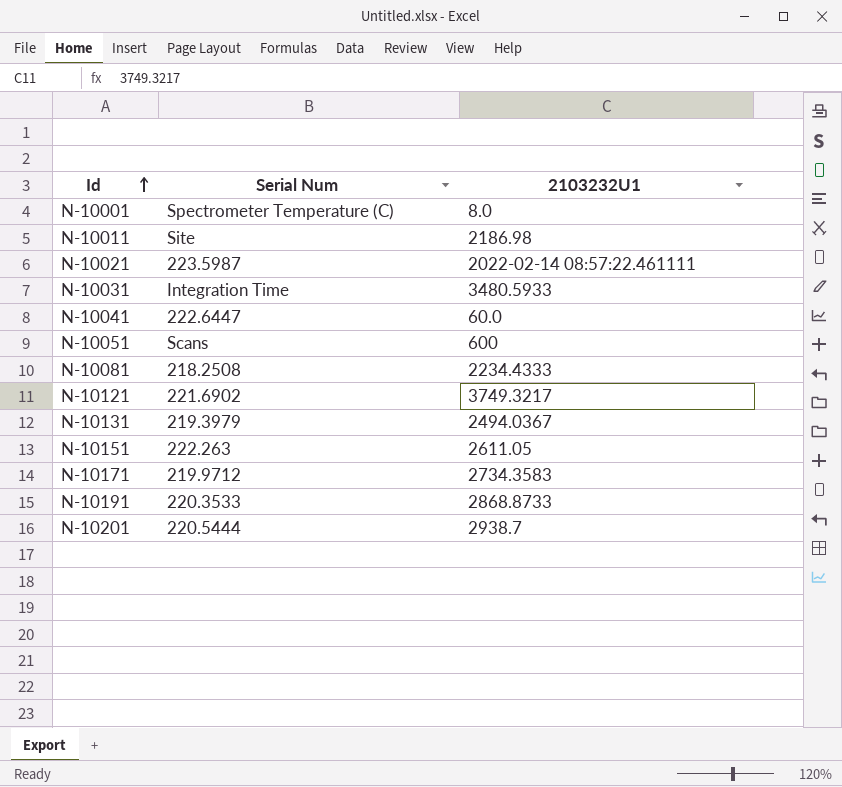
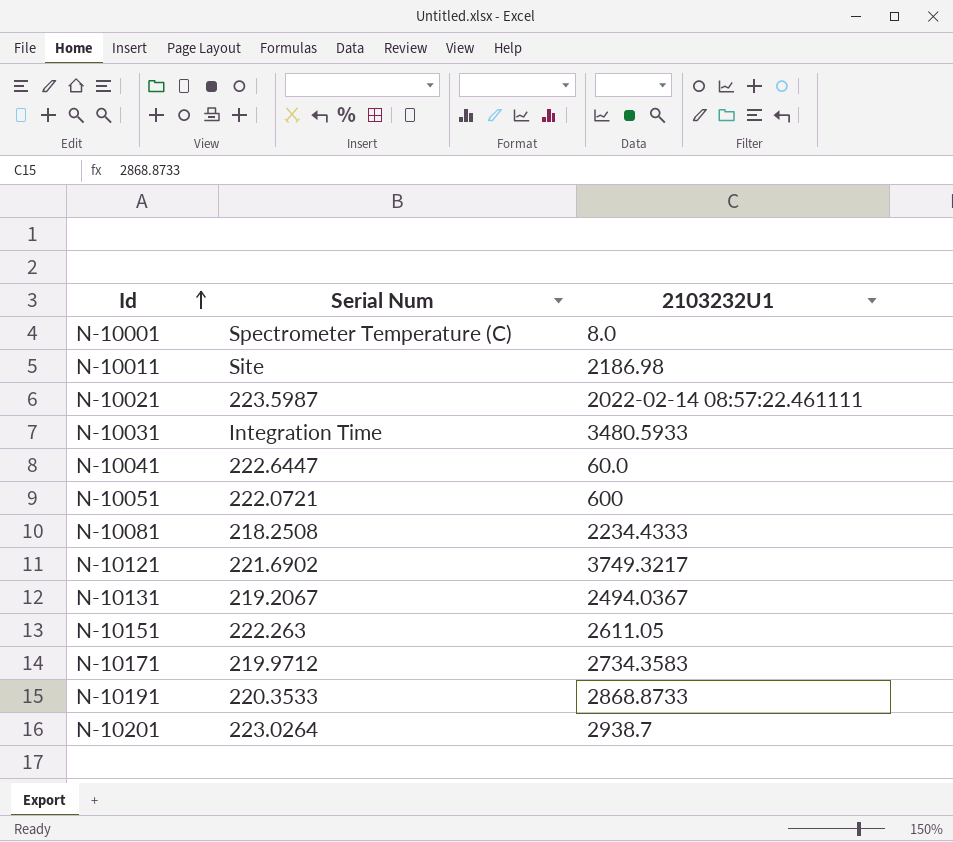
N-10051 | Serial Num: Scans -> 222.0721
N-10131 | Serial Num: 219.3979 -> 219.2067
N-10201 | Serial Num: 220.5444 -> 223.0264

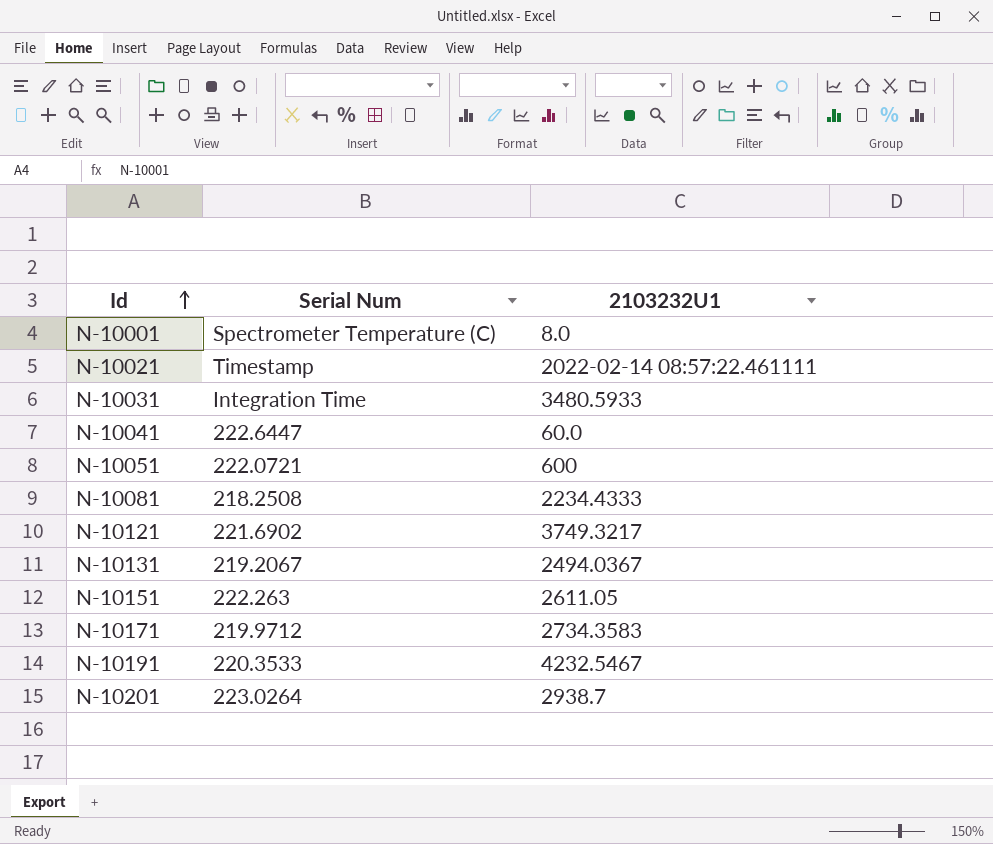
row N-10011: Site | 2186.98 -> none
N-10021 | Serial Num: 223.5987 -> Timestamp
N-10191 | 2103232U1: 2868.8733 -> 4232.5467

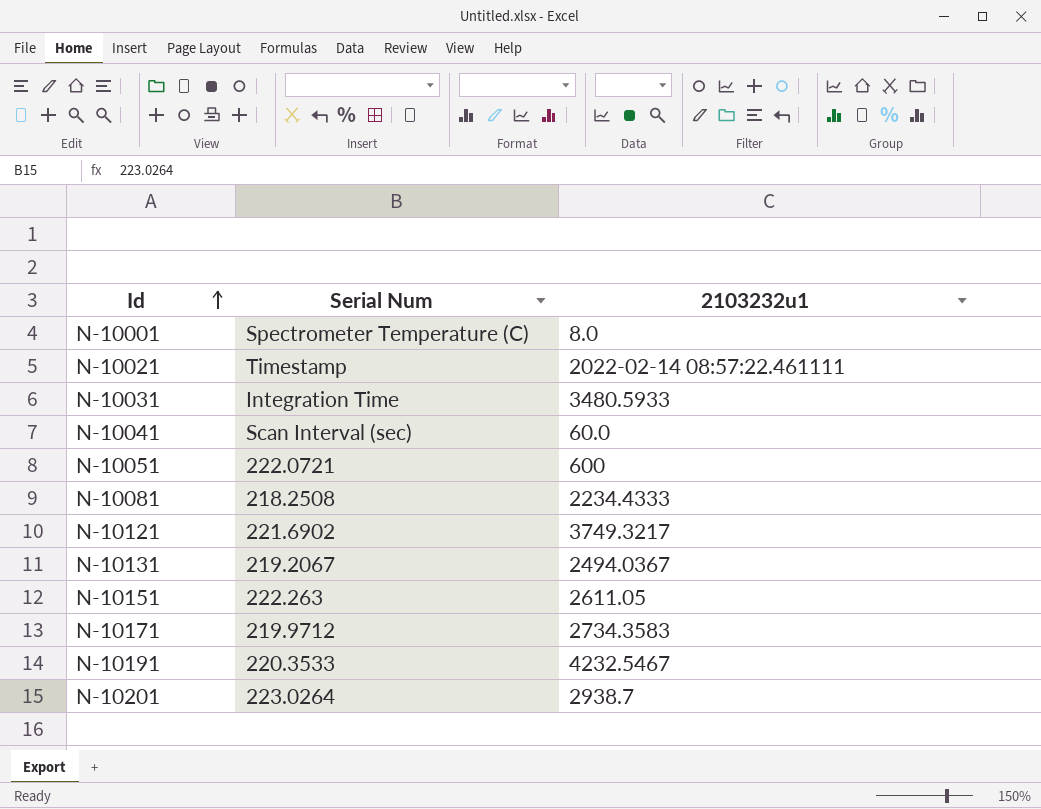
column name: 2103232U1 -> 2103232u1
N-10041 | Serial Num: 222.6447 -> Scan Interval (sec)

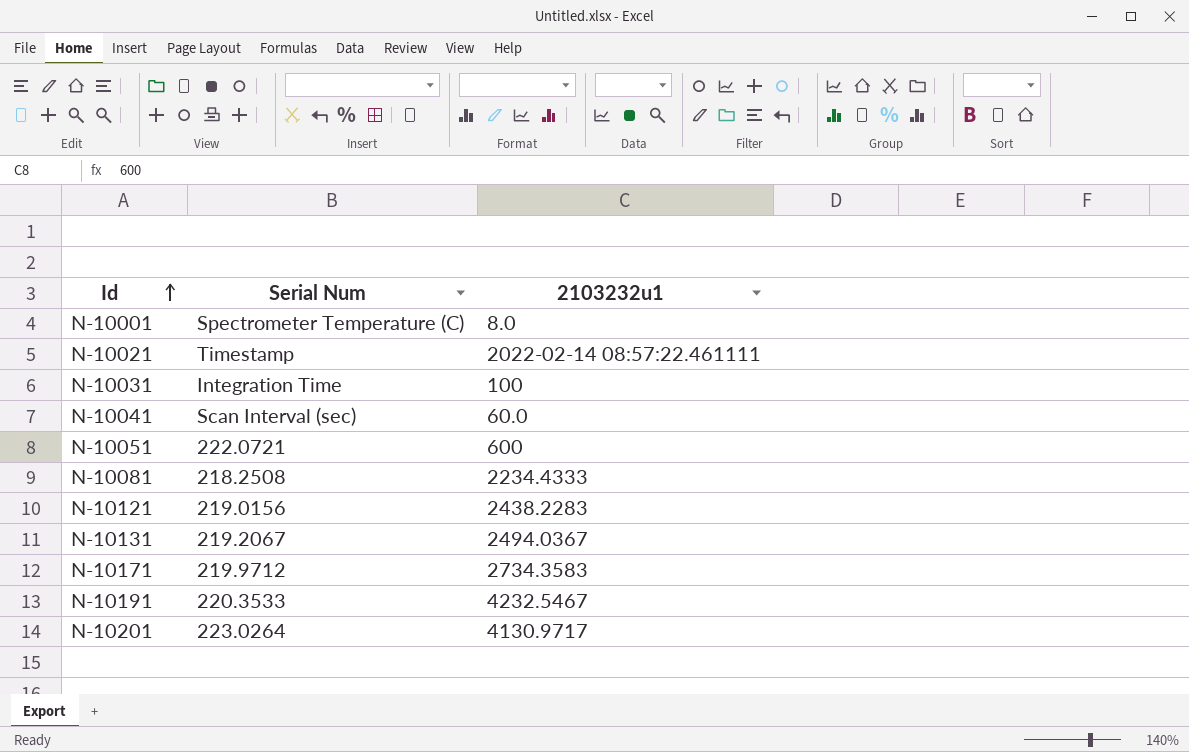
row N-10151: 222.263 | 2611.05 -> none
N-10031 | 2103232u1: 3480.5933 -> 100
N-10121 | Serial Num: 221.6902 -> 219.0156
N-10121 | 2103232u1: 3749.3217 -> 2438.2283
N-10201 | 2103232u1: 2938.7 -> 4130.9717

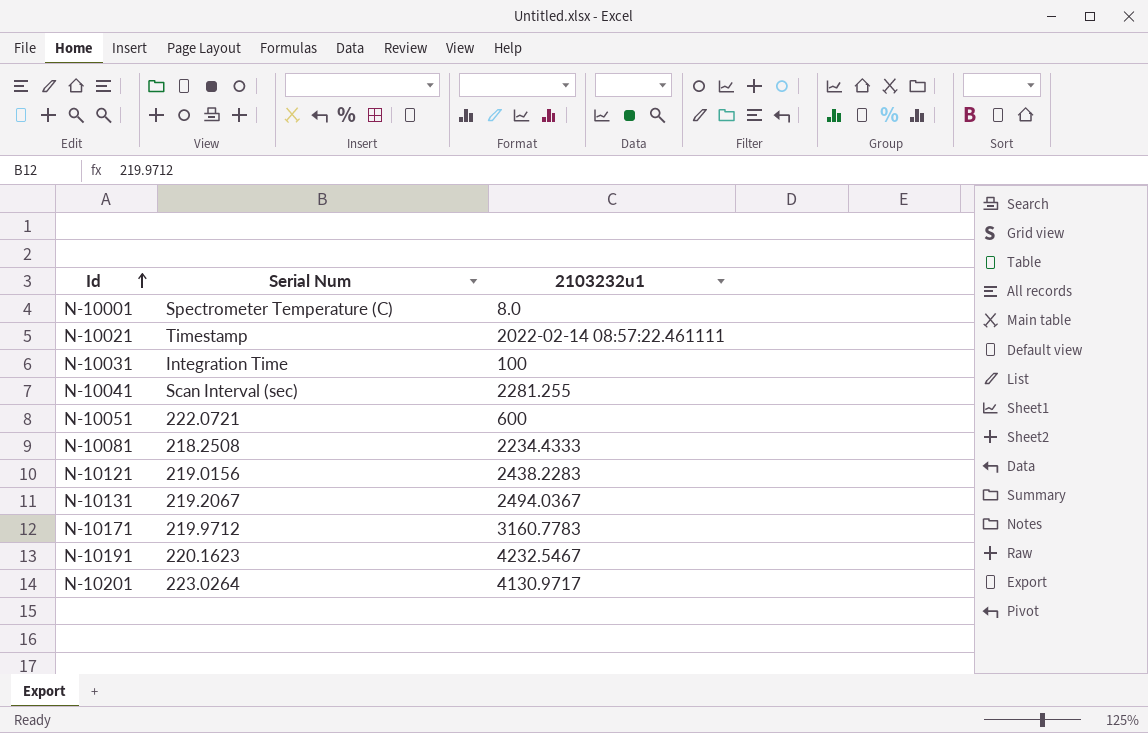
N-10041 | 2103232u1: 60.0 -> 2281.255
N-10171 | 2103232u1: 2734.3583 -> 3160.7783
N-10191 | Serial Num: 220.3533 -> 220.1623

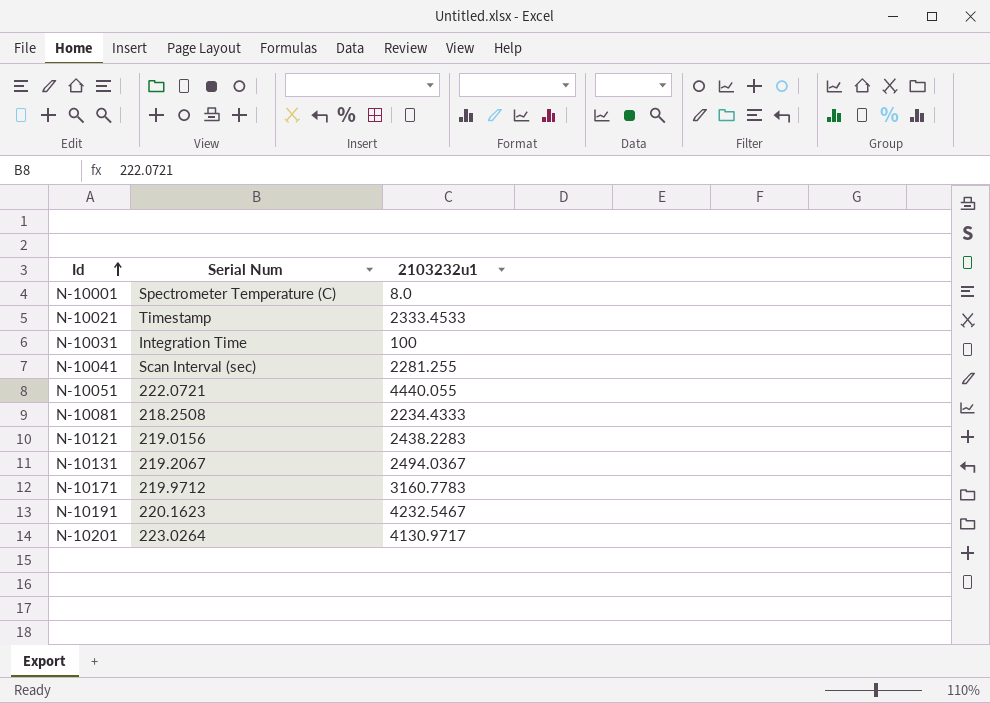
N-10021 | 2103232u1: 2022-02-14 08:57:22.461111 -> 2333.4533
N-10051 | 2103232u1: 600 -> 4440.055

